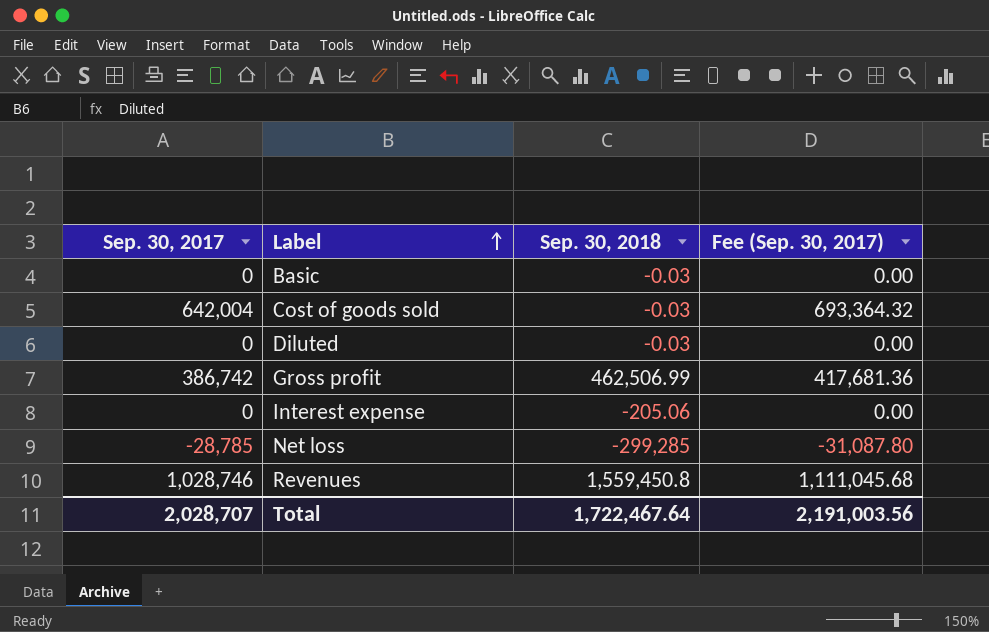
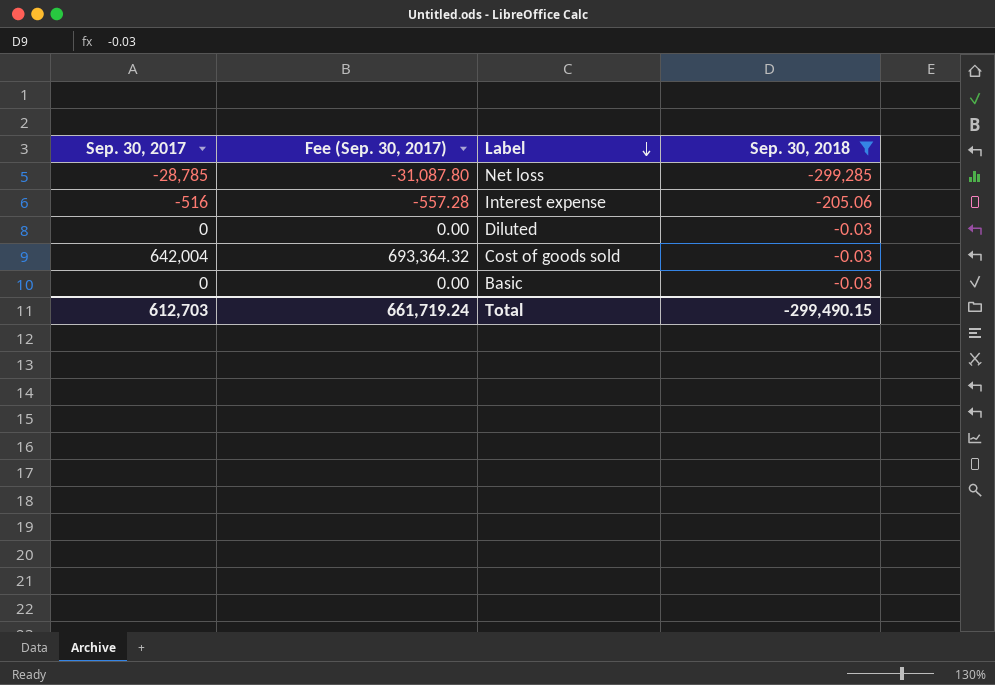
filter: none -> Sep. 30, 2018 <= -0.03
row order: Label ascending -> Label descending
column Fee (Sep. 30, 2017) | position: 4 -> 2
Interest expense | Sep. 30, 2017: 0 -> -516
Interest expense | Fee (Sep. 30, 2017): 0.00 -> -557.28
Total | Sep. 30, 2017: 2,028,707 -> 612,703
Total | Fee (Sep. 30, 2017): 2,191,003.56 -> 661,719.24
Total | Sep. 30, 2018: 1,722,467.64 -> -299,490.15

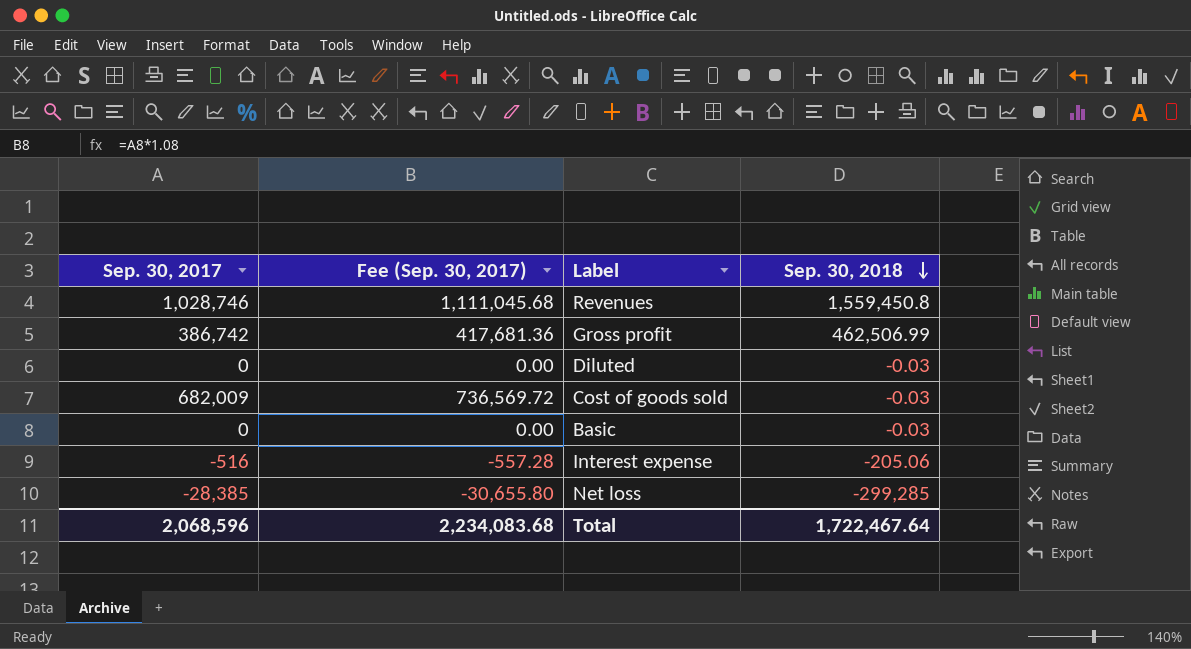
filter: Sep. 30, 2018 <= -0.03 -> none
row order: Label descending -> Sep. 30, 2018 descending
Cost of goods sold | Sep. 30, 2017: 642,004 -> 682,009
Cost of goods sold | Fee (Sep. 30, 2017): 693,364.32 -> 736,569.72
Net loss | Sep. 30, 2017: -28,785 -> -28,385
Net loss | Fee (Sep. 30, 2017): -31,087.80 -> -30,655.80
Total | Sep. 30, 2017: 612,703 -> 2,068,596
Total | Fee (Sep. 30, 2017): 661,719.24 -> 2,234,083.68
Total | Sep. 30, 2018: -299,490.15 -> 1,722,467.64

